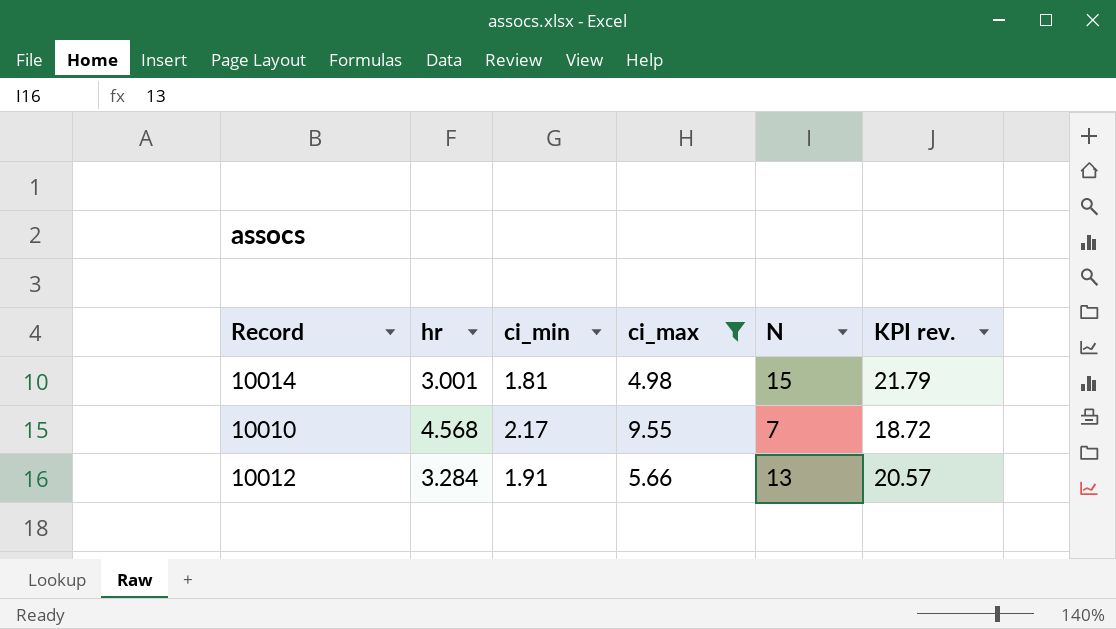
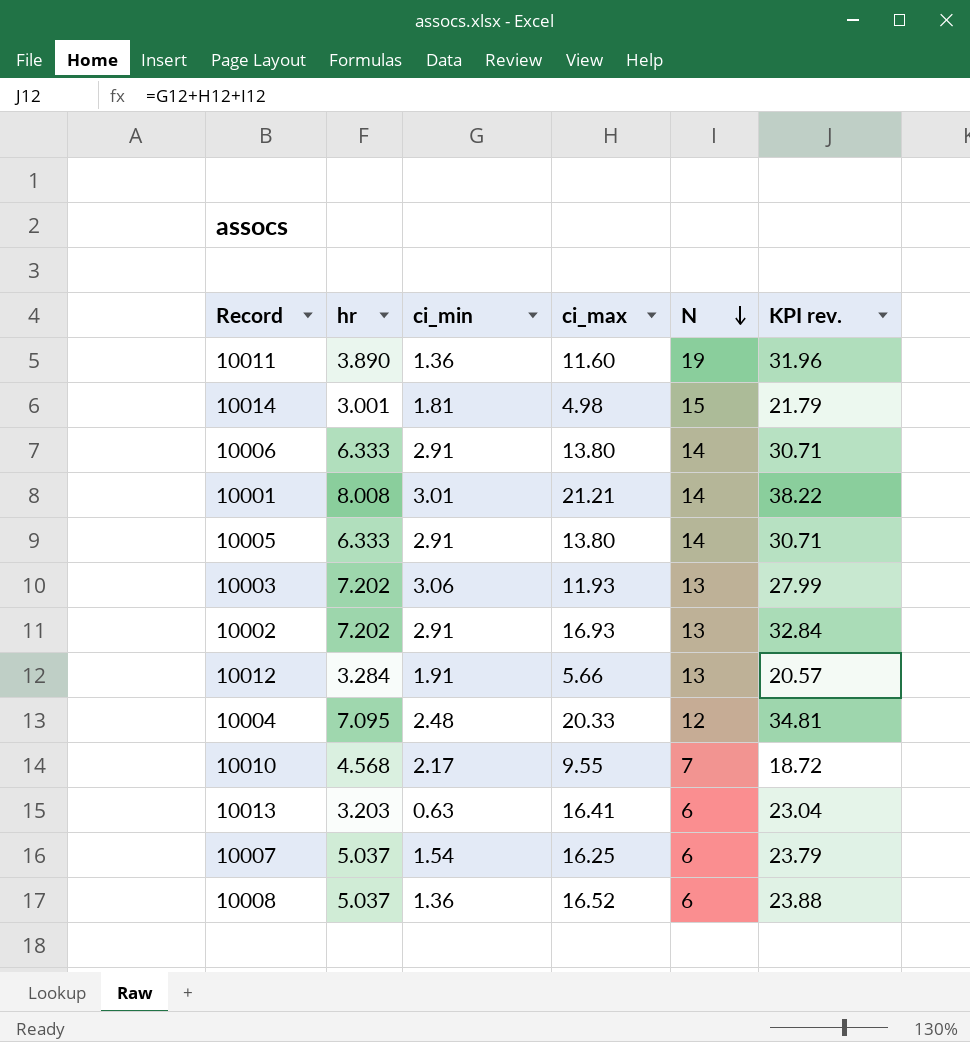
filter: ci_max <= 9.55 -> none
row order: none -> N descending

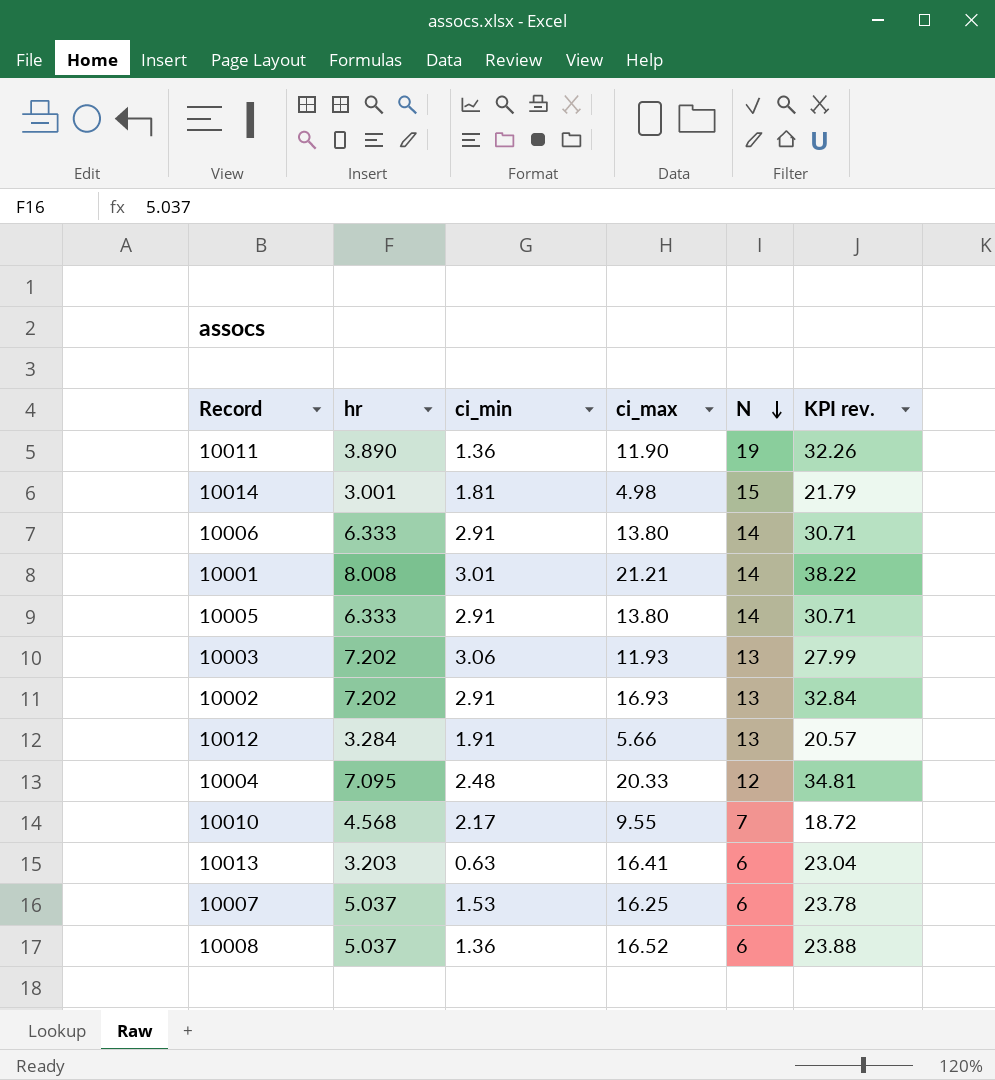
10011 | ci_max: 11.60 -> 11.90
10011 | KPI rev.: 31.96 -> 32.26
10007 | ci_min: 1.54 -> 1.53
10007 | KPI rev.: 23.79 -> 23.78

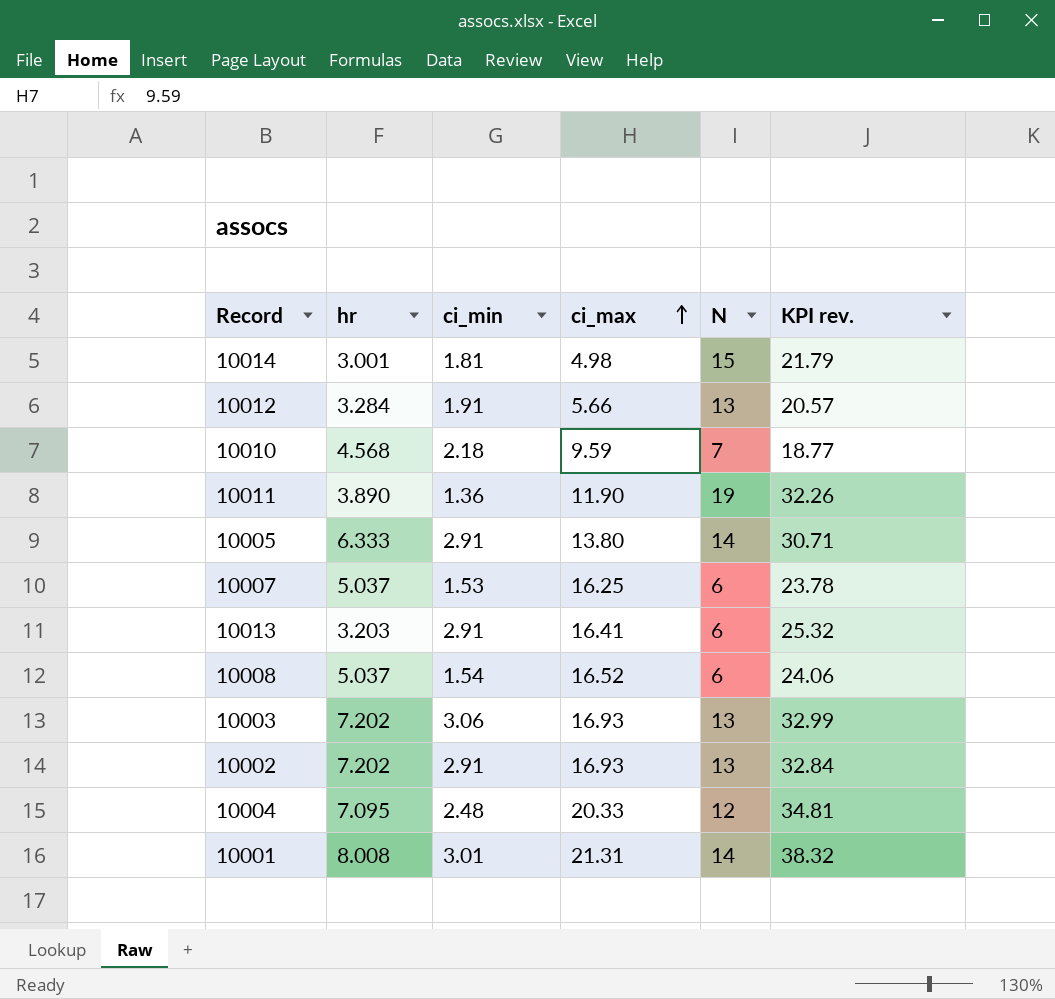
row order: N descending -> ci_max ascending
row 10006: 6.333 | 2.91 | 13.80 | 14 | 30.71 -> none
10010 | ci_min: 2.17 -> 2.18
10010 | ci_max: 9.55 -> 9.59
10010 | KPI rev.: 18.72 -> 18.77
10013 | ci_min: 0.63 -> 2.91
10013 | KPI rev.: 23.04 -> 25.32
10008 | ci_min: 1.36 -> 1.54
10008 | KPI rev.: 23.88 -> 24.06
10003 | ci_max: 11.93 -> 16.93
10003 | KPI rev.: 27.99 -> 32.99
10001 | ci_max: 21.21 -> 21.31
10001 | KPI rev.: 38.22 -> 38.32

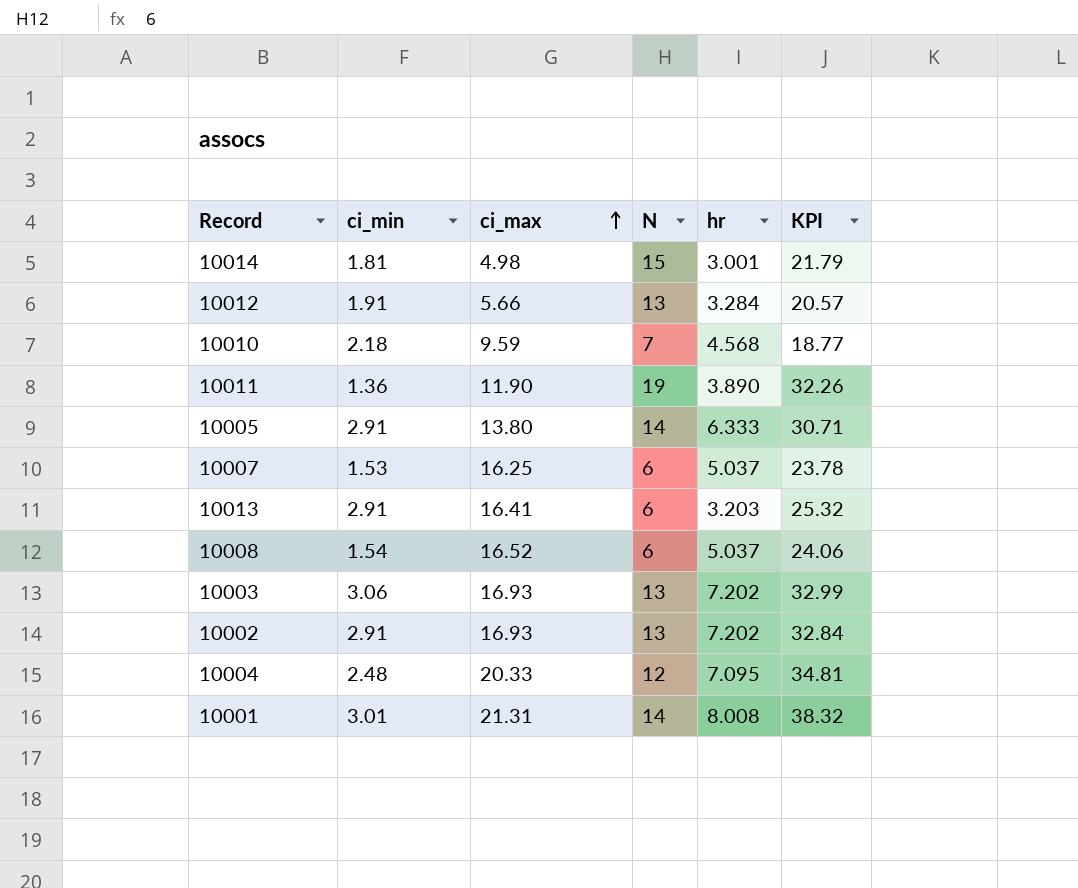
column hr | position: 2 -> 5
column name: KPI rev. -> KPI

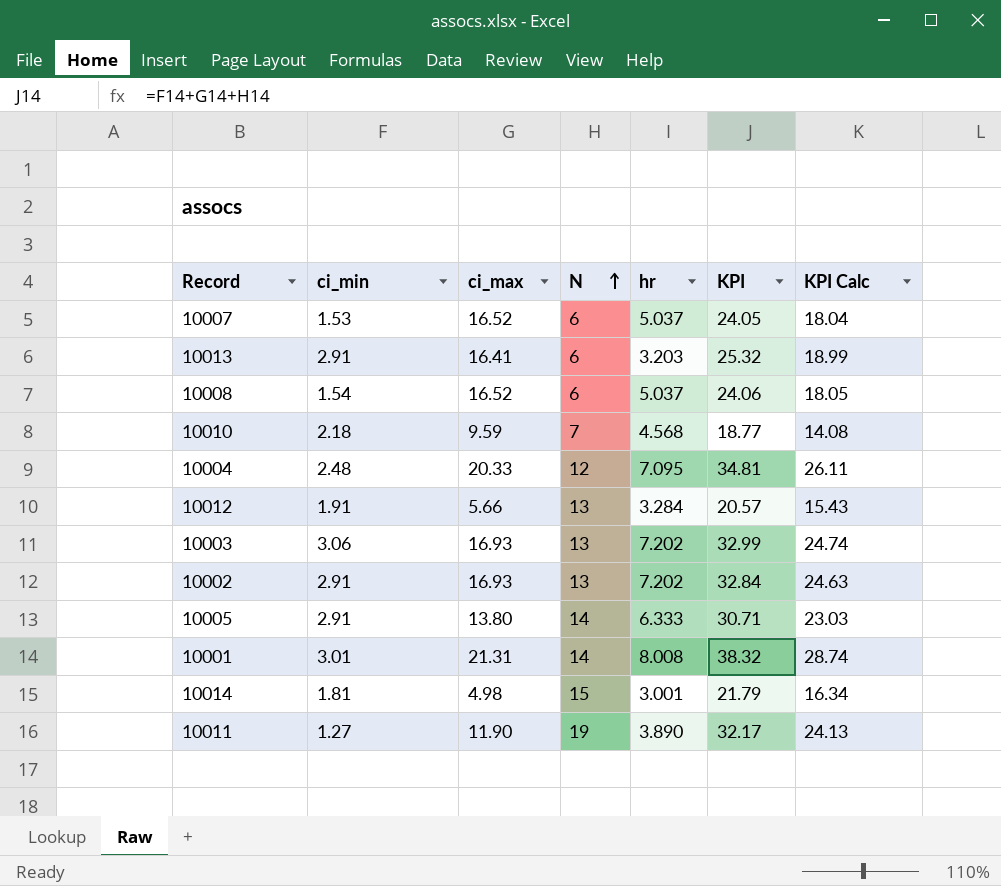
row order: ci_max ascending -> N ascending
column KPI Calc | formula: none -> [KPI] * 0.75
10007 | ci_max: 16.25 -> 16.52
10007 | KPI: 23.78 -> 24.05
10011 | ci_min: 1.36 -> 1.27
10011 | KPI: 32.26 -> 32.17

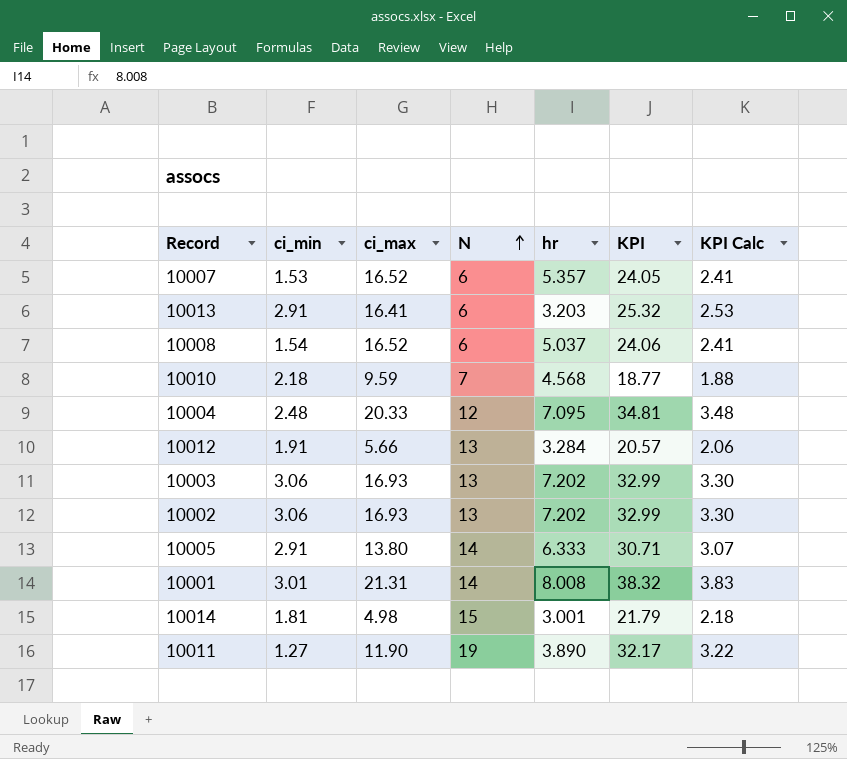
column KPI Calc | formula: [KPI] * 0.75 -> [KPI] * 0.1
10007 | hr: 5.037 -> 5.357
10002 | ci_min: 2.91 -> 3.06
10002 | KPI: 32.84 -> 32.99

